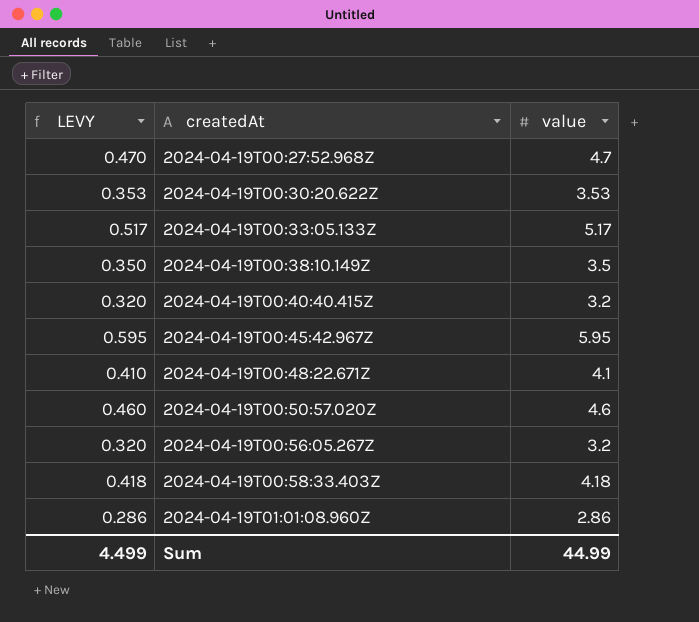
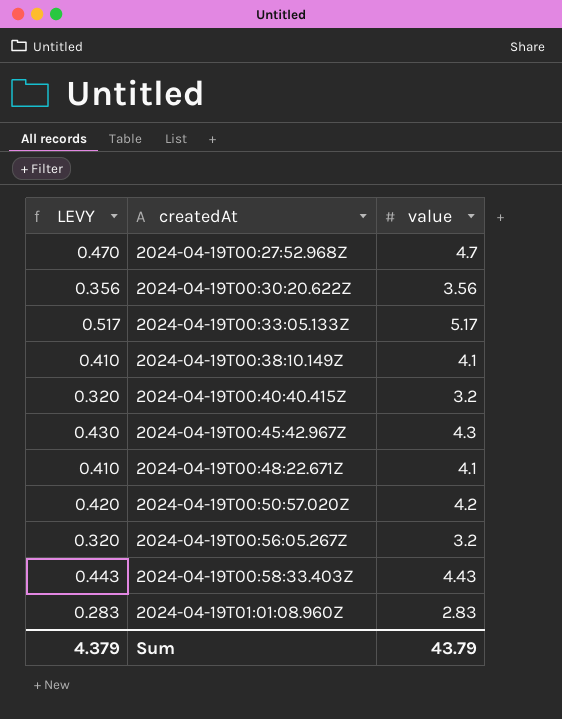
2024-04-19T00:30:20.622Z | LEVY: 0.353 -> 0.356
2024-04-19T00:30:20.622Z | value: 3.53 -> 3.56
2024-04-19T00:38:10.149Z | LEVY: 0.350 -> 0.410
2024-04-19T00:38:10.149Z | value: 3.5 -> 4.1
2024-04-19T00:45:42.967Z | LEVY: 0.595 -> 0.430
2024-04-19T00:45:42.967Z | value: 5.95 -> 4.3
2024-04-19T00:50:57.020Z | LEVY: 0.460 -> 0.420
2024-04-19T00:50:57.020Z | value: 4.6 -> 4.2
2024-04-19T00:58:33.403Z | LEVY: 0.418 -> 0.443
2024-04-19T00:58:33.403Z | value: 4.18 -> 4.43
2024-04-19T01:01:08.960Z | LEVY: 0.286 -> 0.283
2024-04-19T01:01:08.960Z | value: 2.86 -> 2.83
Sum | LEVY: 4.499 -> 4.379
Sum | value: 44.99 -> 43.79

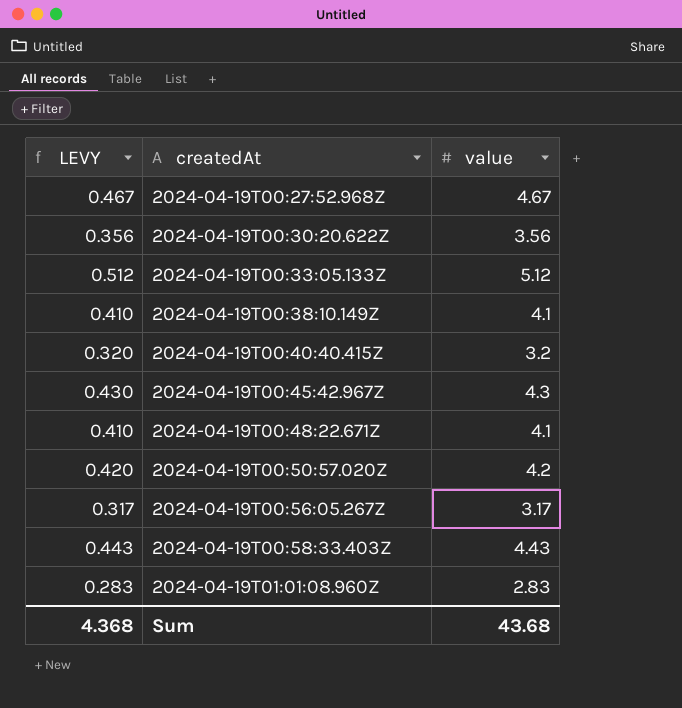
2024-04-19T00:27:52.968Z | LEVY: 0.470 -> 0.467
2024-04-19T00:27:52.968Z | value: 4.7 -> 4.67
2024-04-19T00:33:05.133Z | LEVY: 0.517 -> 0.512
2024-04-19T00:33:05.133Z | value: 5.17 -> 5.12
2024-04-19T00:56:05.267Z | LEVY: 0.320 -> 0.317
2024-04-19T00:56:05.267Z | value: 3.2 -> 3.17
Sum | LEVY: 4.379 -> 4.368
Sum | value: 43.79 -> 43.68

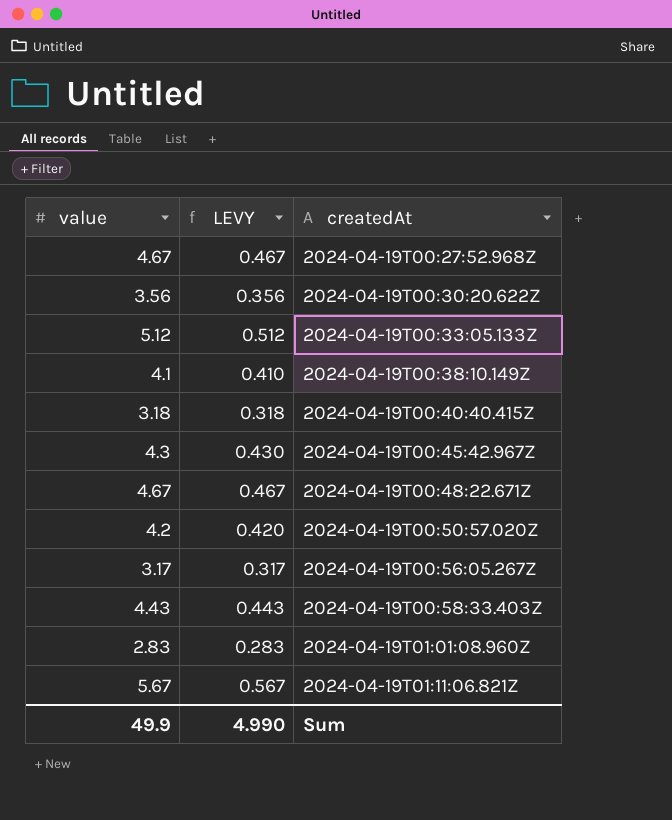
column value | position: 3 -> 1
2024-04-19T00:40:40.415Z | value: 3.2 -> 3.18
2024-04-19T00:40:40.415Z | LEVY: 0.320 -> 0.318
2024-04-19T00:48:22.671Z | value: 4.1 -> 4.67
2024-04-19T00:48:22.671Z | LEVY: 0.410 -> 0.467
row 2024-04-19T01:11:06.821Z: none -> 5.67 | 0.567
Sum | value: 43.68 -> 49.9
Sum | LEVY: 4.368 -> 4.990

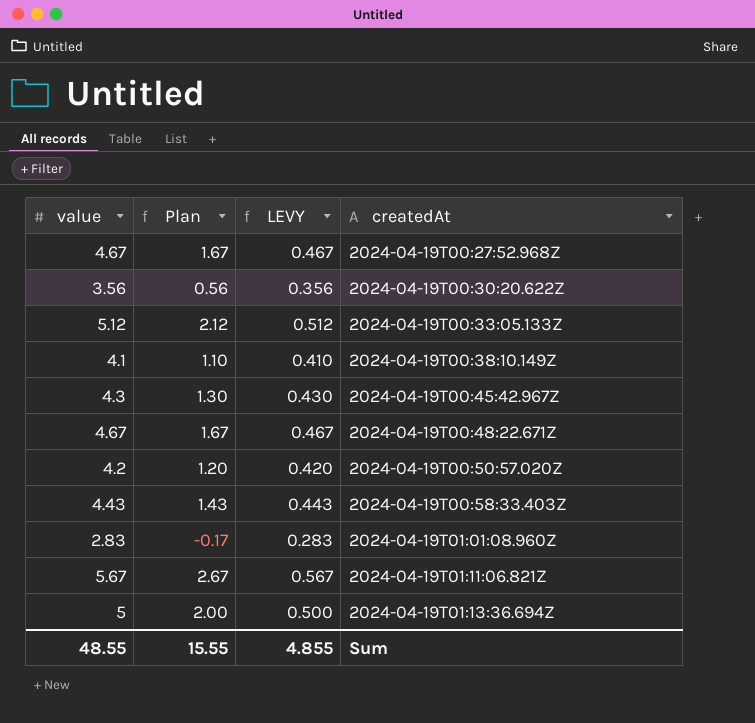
column Plan | formula: none -> [value] - 3
row 2024-04-19T00:40:40.415Z: 3.18 | 0.318 -> none
row 2024-04-19T00:56:05.267Z: 3.17 | 0.317 -> none
row 2024-04-19T01:13:36.694Z: none -> 5 | 2.00 | 0.500
Sum | value: 49.9 -> 48.55
Sum | LEVY: 4.990 -> 4.855

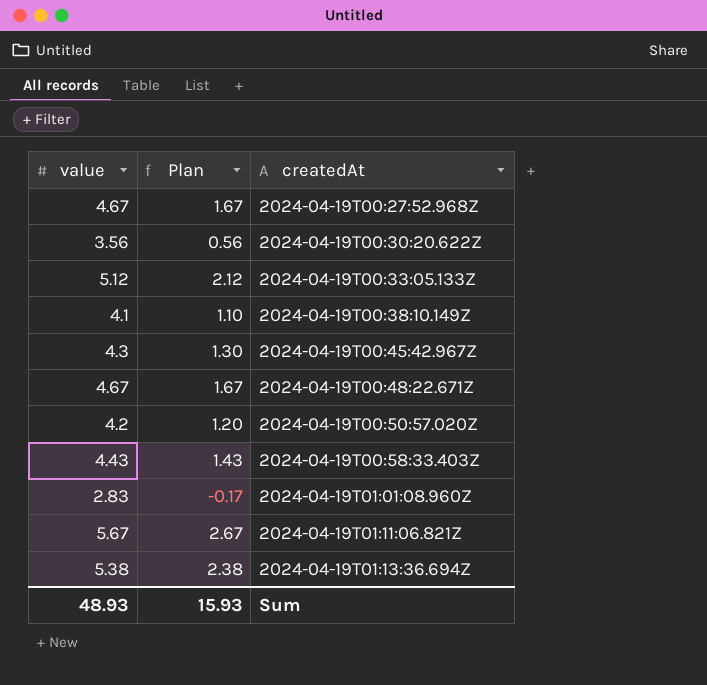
column LEVY | formula: [value] * 0.1 -> none
2024-04-19T01:13:36.694Z | value: 5 -> 5.38
2024-04-19T01:13:36.694Z | Plan: 2.00 -> 2.38
Sum | value: 48.55 -> 48.93
Sum | Plan: 15.55 -> 15.93

